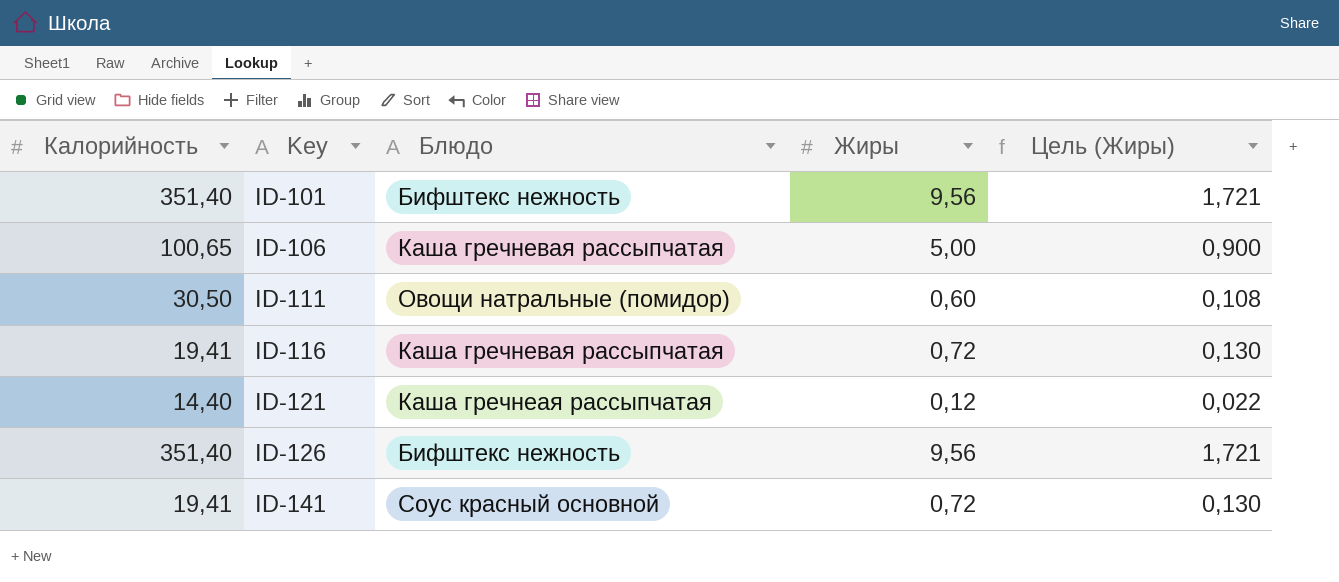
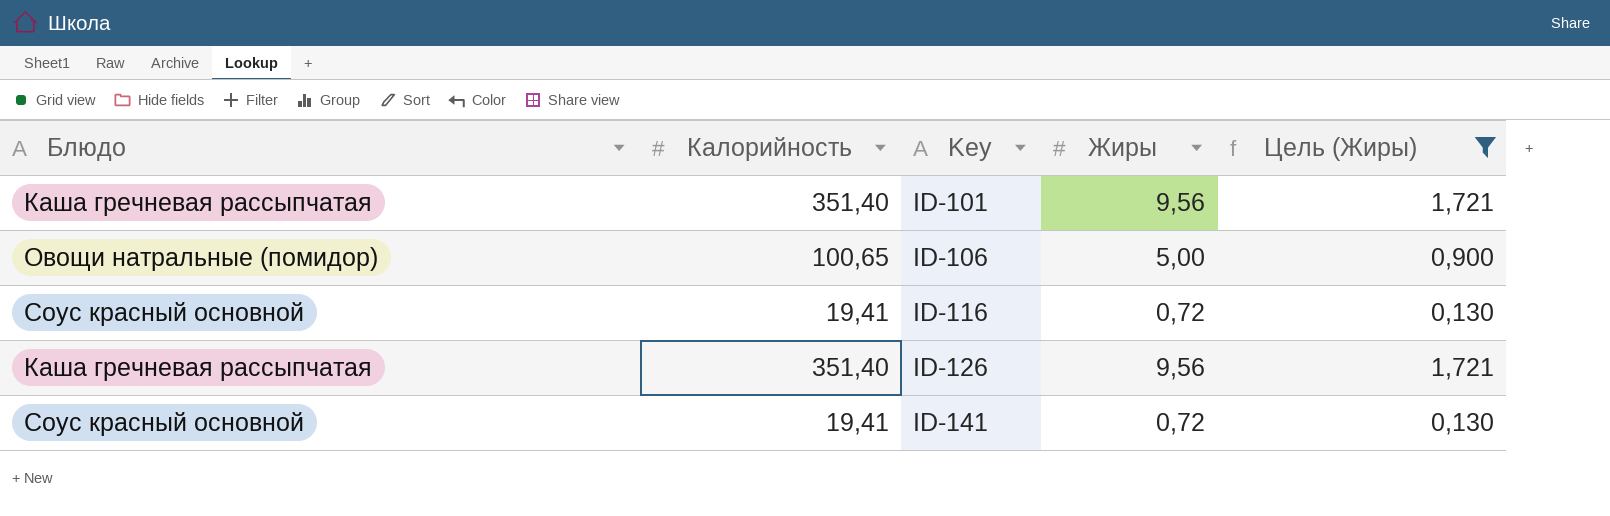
filter: none -> Цель (Жиры) >= 0,130
column Блюдо | position: 3 -> 1
ID-101 | Блюдо: Бифштекс нежность -> Каша гречневая рассыпчатая
ID-106 | Блюдо: Каша гречневая рассыпчатая -> Овощи натральные (помидор)
ID-116 | Блюдо: Каша гречневая рассыпчатая -> Соус красный основной
ID-126 | Блюдо: Бифштекс нежность -> Каша гречневая рассыпчатая

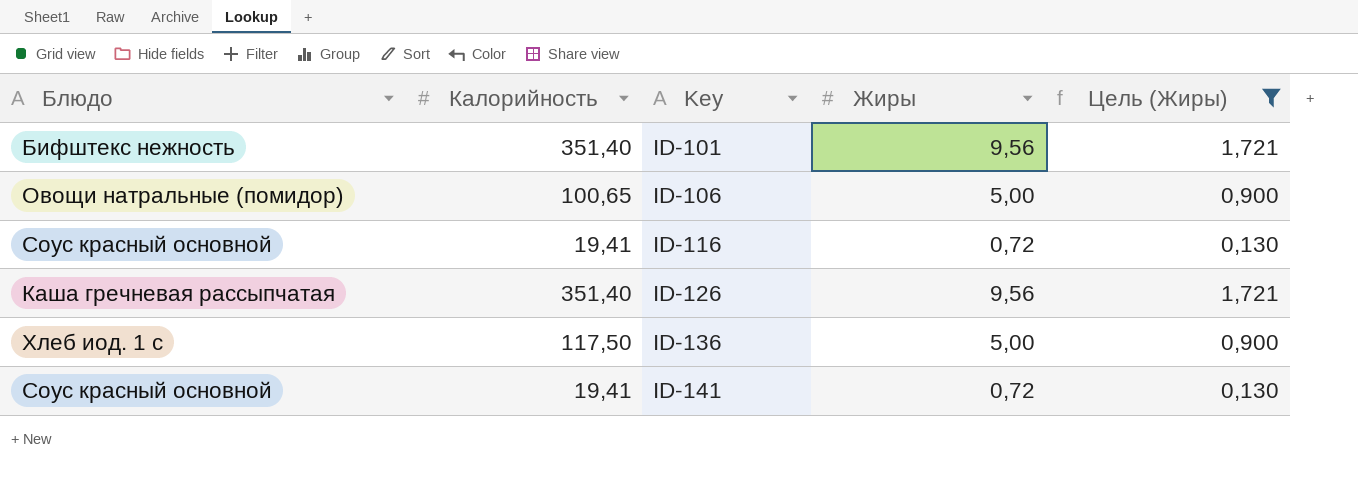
ID-101 | Блюдо: Каша гречневая рассыпчатая -> Бифштекс нежность
row ID-136: none -> Хлеб иод. 1 с | 117,50 | 5,00 | 0,900

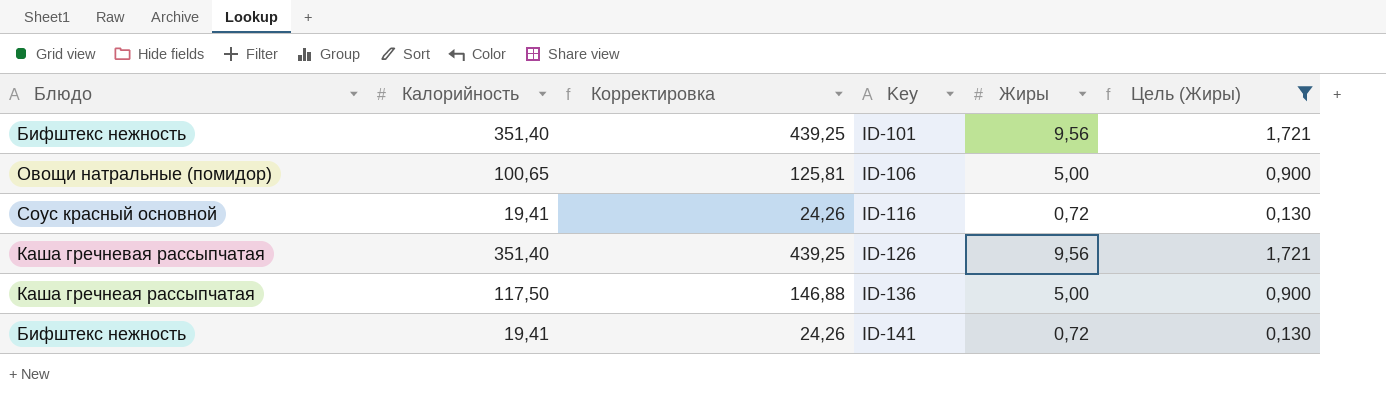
column Корректировка | formula: none -> [Калорийность] * 1,25
ID-136 | Блюдо: Хлеб иод. 1 с -> Каша гречнеая рассыпчатая
ID-141 | Блюдо: Соус красный основной -> Бифштекс нежность

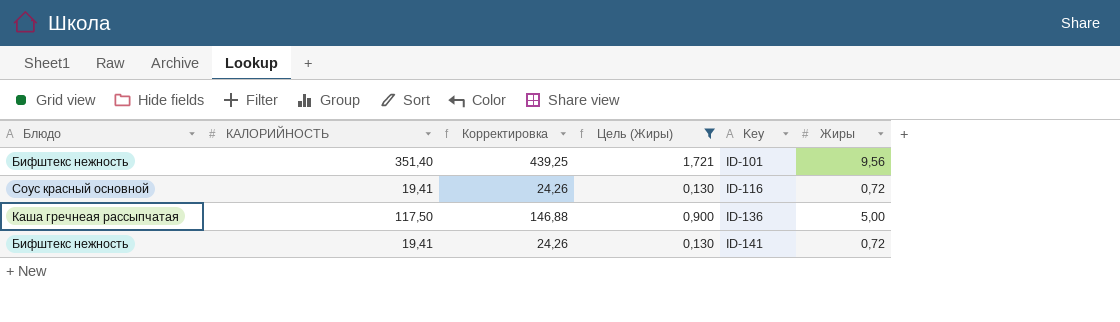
column name: Калорийность -> КАЛОРИЙНОСТЬ
column Цель (Жиры) | position: 6 -> 4
row ID-106: Овощи натральные (помидор) | 100,65 | 125,81 | 5,00 | 0,900 -> none
row ID-126: Каша гречневая рассыпчатая | 351,40 | 439,25 | 9,56 | 1,721 -> none

